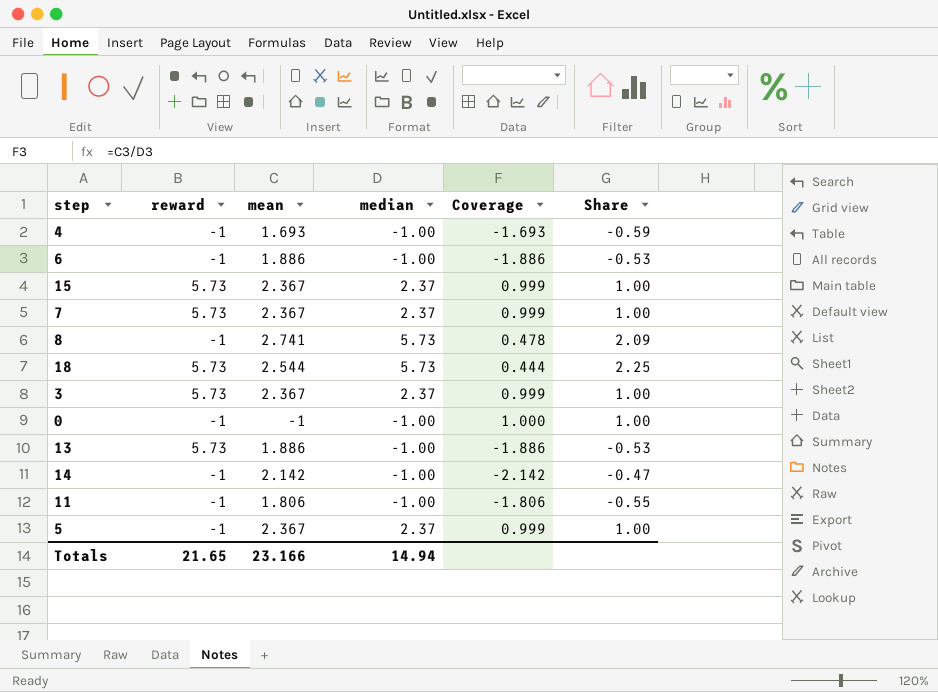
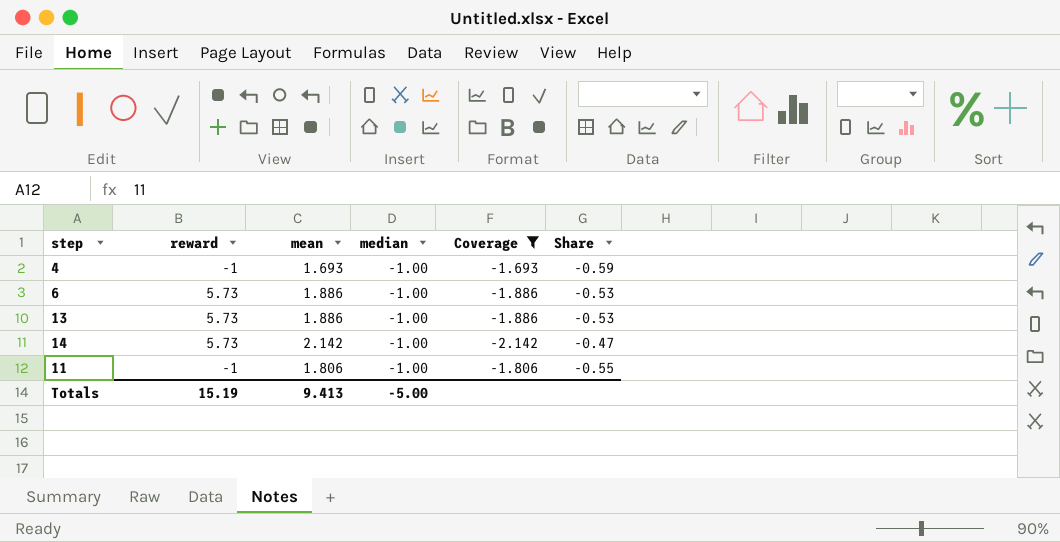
filter: none -> Coverage <= -1.693
6 | reward: -1 -> 5.73
14 | reward: -1 -> 5.73
Totals | reward: 21.65 -> 15.19
Totals | mean: 23.166 -> 9.413
Totals | median: 14.94 -> -5.00

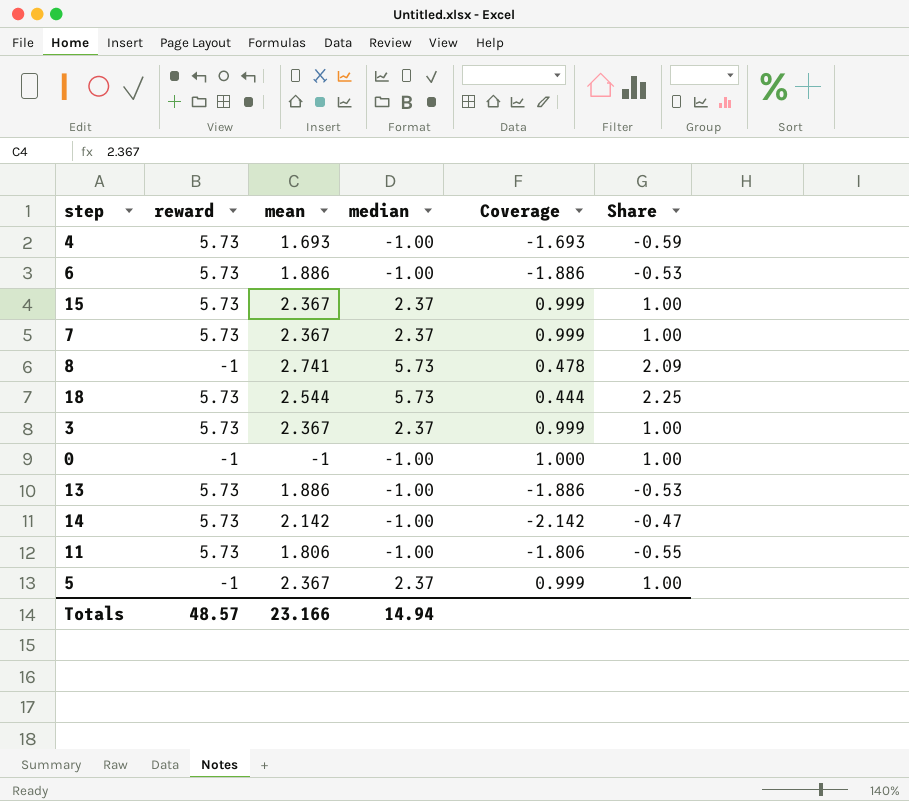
filter: Coverage <= -1.693 -> none
4 | reward: -1 -> 5.73
11 | reward: -1 -> 5.73
Totals | reward: 15.19 -> 48.57
Totals | mean: 9.413 -> 23.166
Totals | median: -5.00 -> 14.94

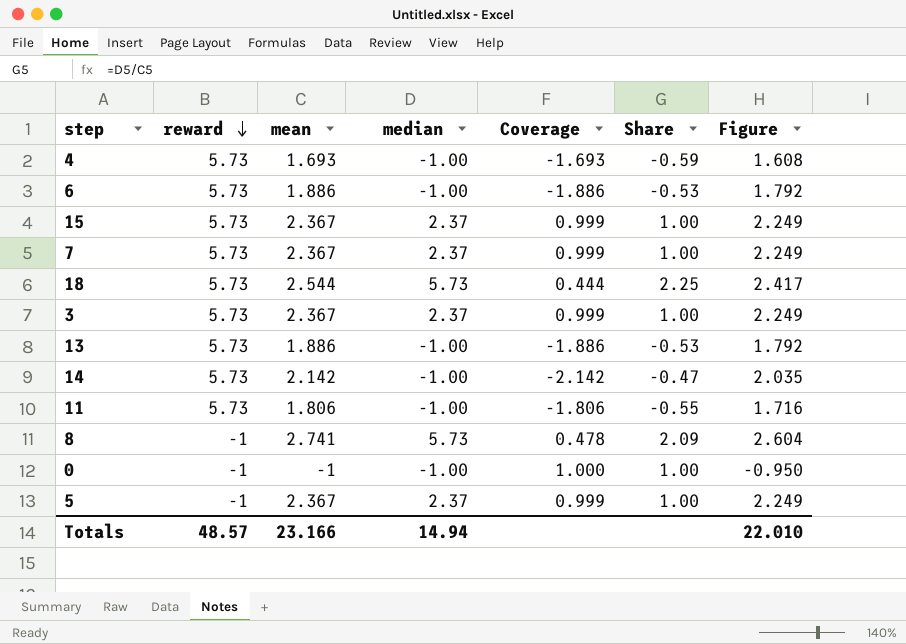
row order: none -> reward descending
column Figure | formula: none -> [mean] * 0.95

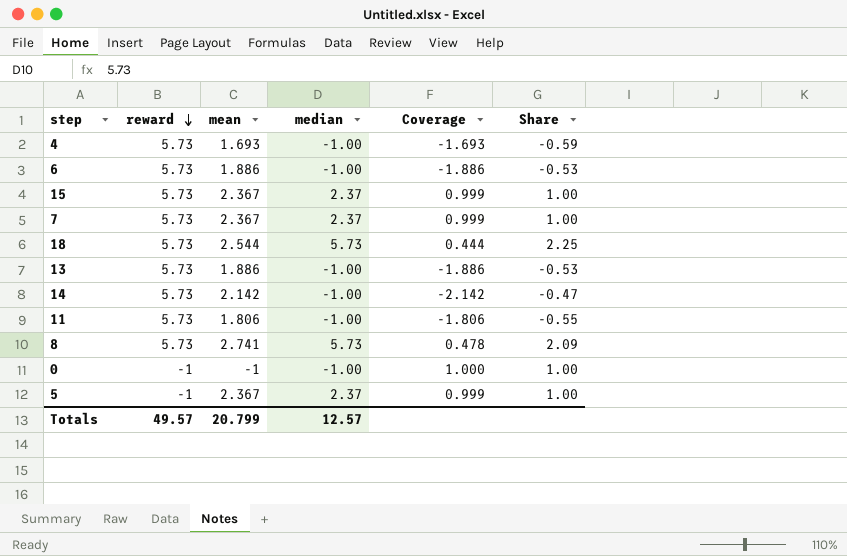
column Figure | formula: [mean] * 0.95 -> none
row 3: 5.73 | 2.367 | 2.37 | 0.999 | 1.00 | 2.249 -> none
8 | reward: -1 -> 5.73
Totals | reward: 48.57 -> 49.57
Totals | mean: 23.166 -> 20.799
Totals | median: 14.94 -> 12.57

